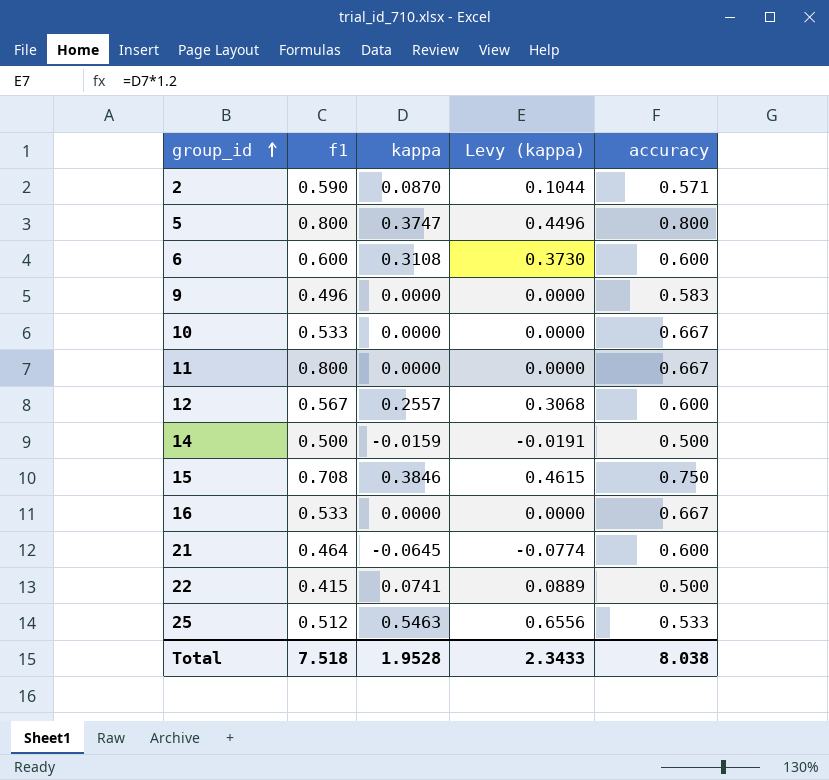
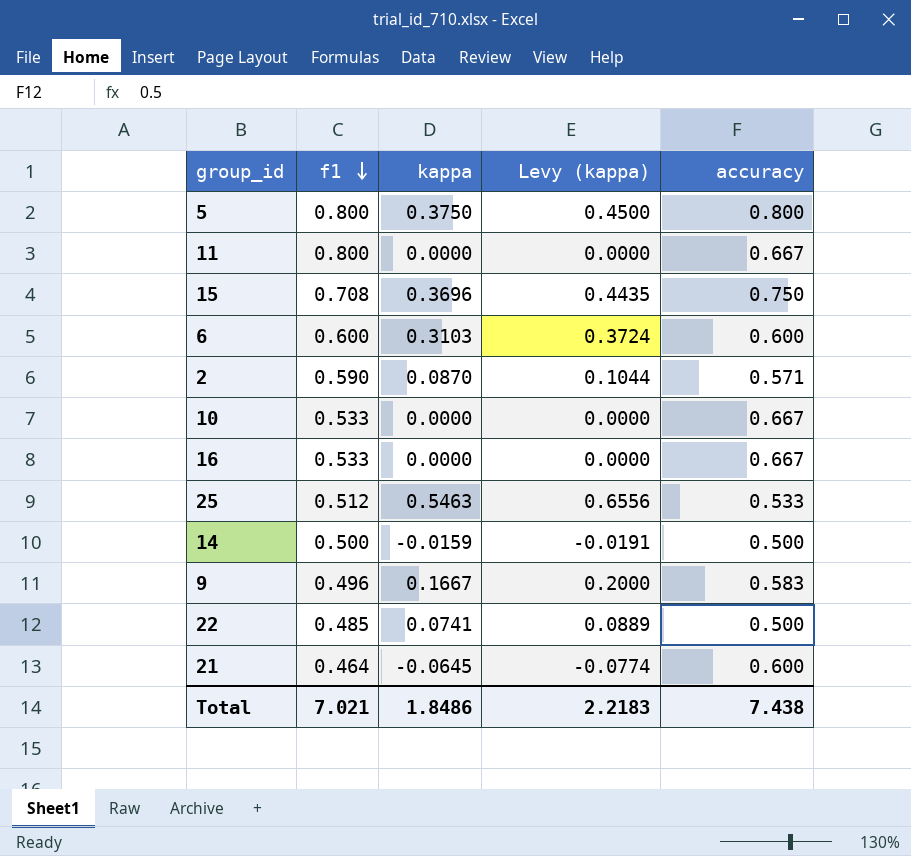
row order: group_id ascending -> f1 descending
row 12: 0.567 | 0.2557 | 0.3068 | 0.600 -> none
5 | kappa: 0.3747 -> 0.3750
5 | Levy (kappa): 0.4496 -> 0.4500
15 | kappa: 0.3846 -> 0.3696
15 | Levy (kappa): 0.4615 -> 0.4435
6 | kappa: 0.3108 -> 0.3103
6 | Levy (kappa): 0.3730 -> 0.3724
9 | kappa: 0.0000 -> 0.1667
9 | Levy (kappa): 0.0000 -> 0.2000
22 | f1: 0.415 -> 0.485
Total | f1: 7.518 -> 7.021
Total | kappa: 1.9528 -> 1.8486
Total | Levy (kappa): 2.3433 -> 2.2183
Total | accuracy: 8.038 -> 7.438

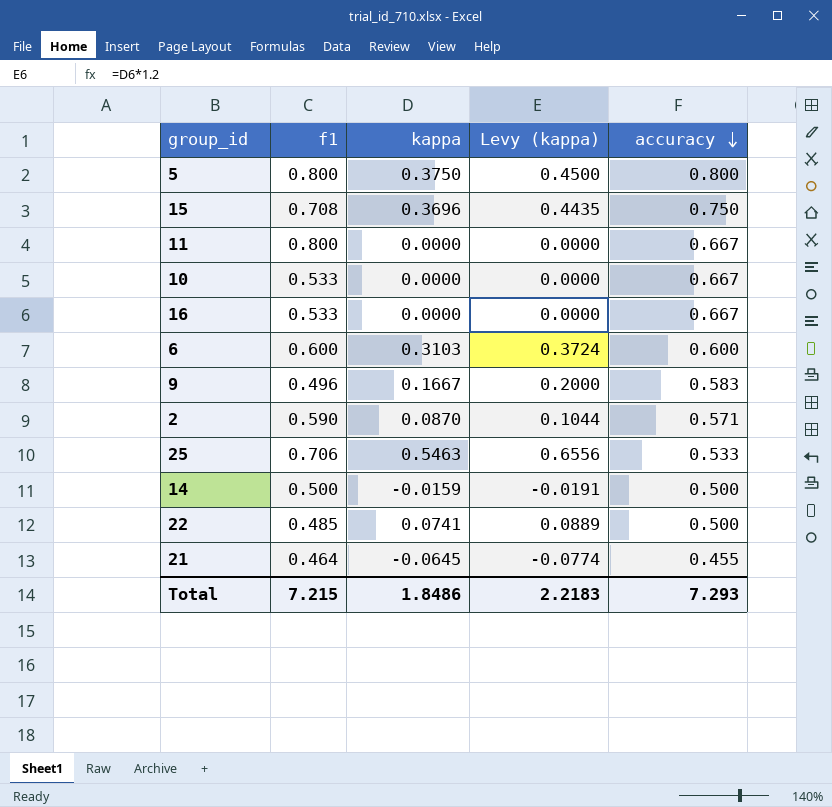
row order: f1 descending -> accuracy descending
25 | f1: 0.512 -> 0.706
21 | accuracy: 0.600 -> 0.455
Total | f1: 7.021 -> 7.215
Total | accuracy: 7.438 -> 7.293

